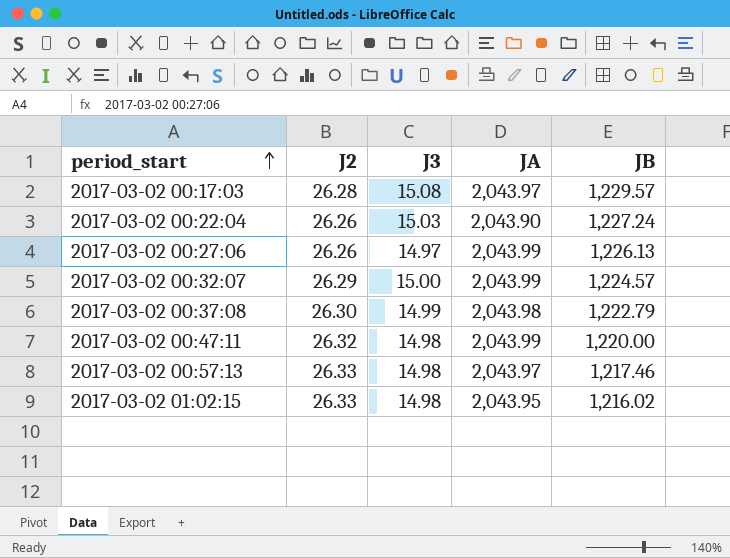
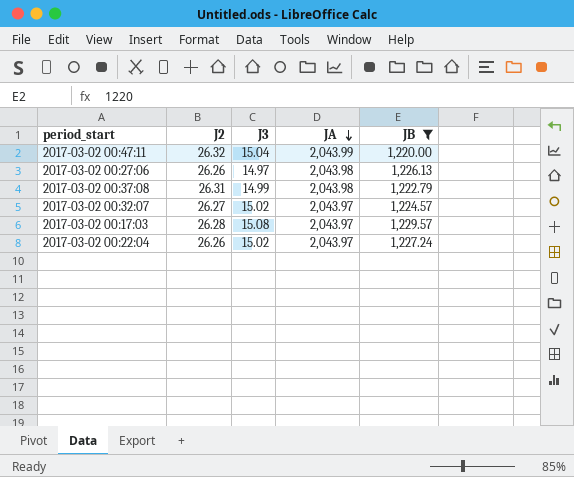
filter: none -> JB >= 1,220.00
row order: period_start ascending -> JA descending
2017-03-02 00:47:11 | J3: 14.98 -> 15.04
2017-03-02 00:27:06 | JA: 2,043.99 -> 2,043.98
2017-03-02 00:37:08 | J2: 26.30 -> 26.31
2017-03-02 00:32:07 | J2: 26.29 -> 26.27
2017-03-02 00:32:07 | J3: 15.00 -> 15.02
2017-03-02 00:32:07 | JA: 2,043.99 -> 2,043.97
2017-03-02 00:22:04 | J3: 15.03 -> 15.02
2017-03-02 00:22:04 | JA: 2,043.90 -> 2,043.97

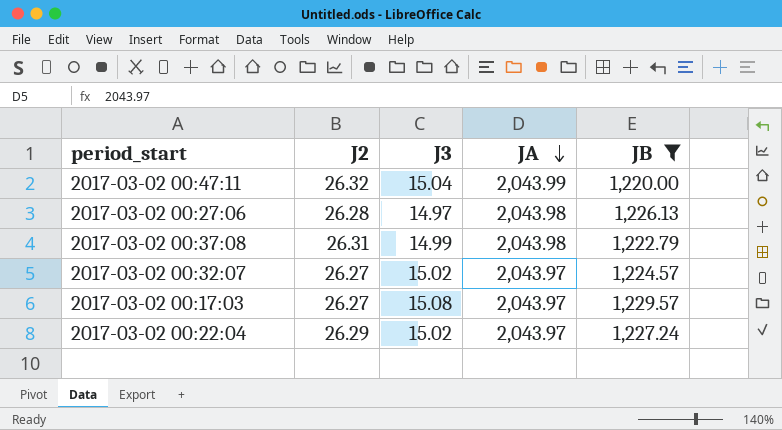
2017-03-02 00:27:06 | J2: 26.26 -> 26.28
2017-03-02 00:17:03 | J2: 26.28 -> 26.27
2017-03-02 00:22:04 | J2: 26.26 -> 26.29

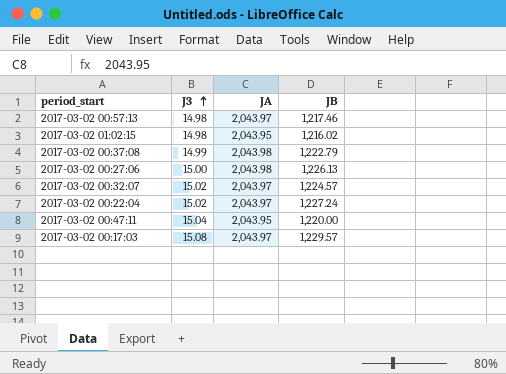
filter: JB >= 1,220.00 -> none
row order: JA descending -> J3 ascending
column J2 | position: 2 -> none
2017-03-02 00:27:06 | J3: 14.97 -> 15.00
2017-03-02 00:47:11 | JA: 2,043.99 -> 2,043.95

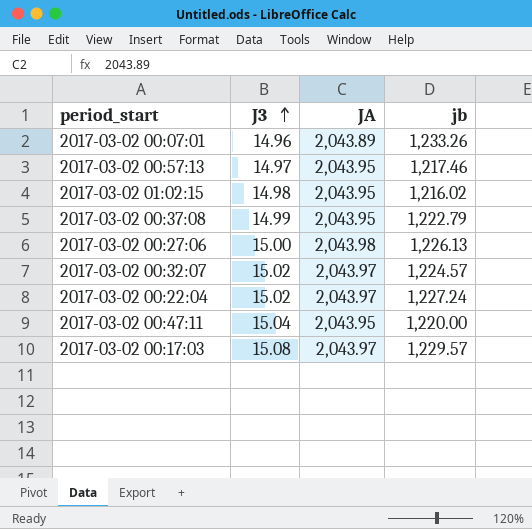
column name: JB -> jb
row 2017-03-02 00:07:01: none -> 14.96 | 2,043.89 | 1,233.26
2017-03-02 00:57:13 | J3: 14.98 -> 14.97
2017-03-02 00:57:13 | JA: 2,043.97 -> 2,043.95
2017-03-02 00:37:08 | JA: 2,043.98 -> 2,043.95

